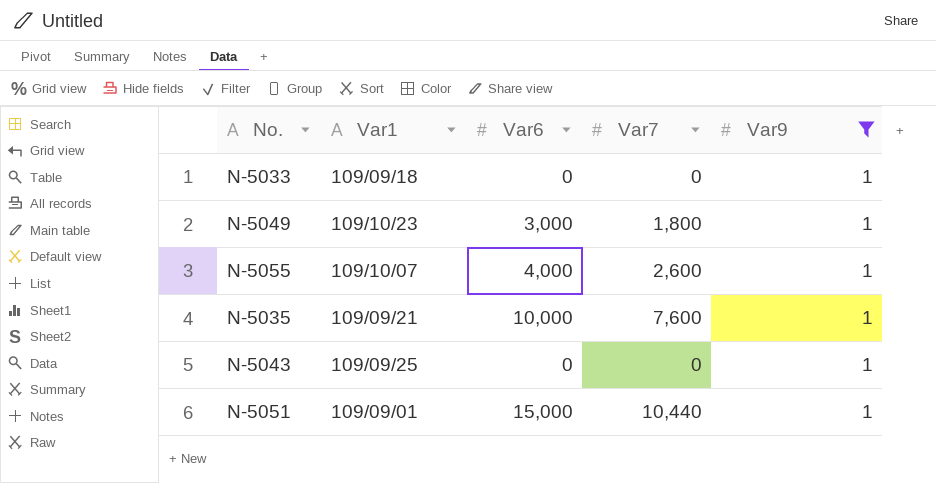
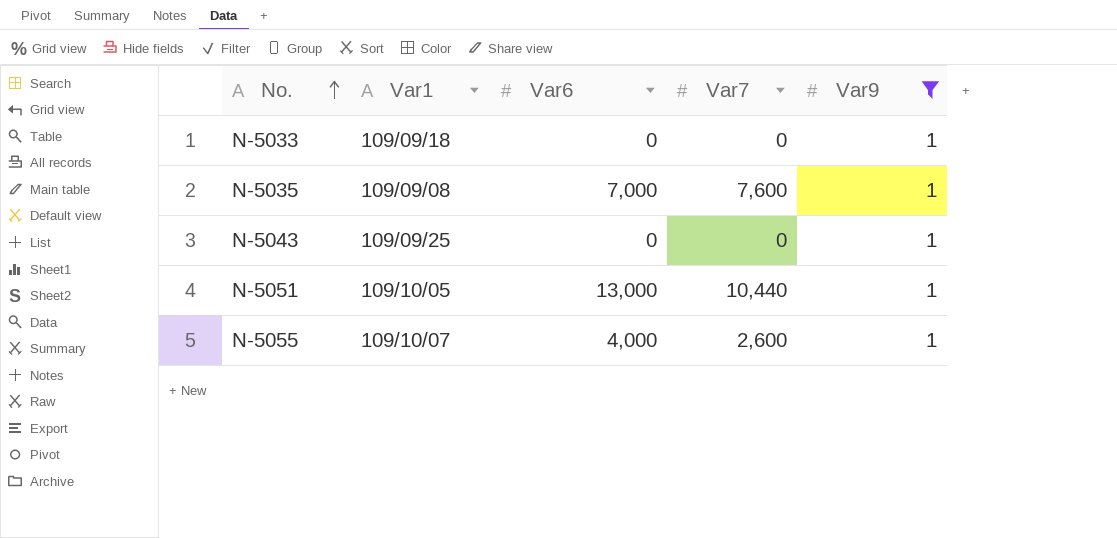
row order: none -> No. ascending
row N-5049: 109/10/23 | 3,000 | 1,800 | 1 -> none
N-5035 | Var1: 109/09/21 -> 109/09/08
N-5035 | Var6: 10,000 -> 7,000
N-5051 | Var1: 109/09/01 -> 109/10/05
N-5051 | Var6: 15,000 -> 13,000

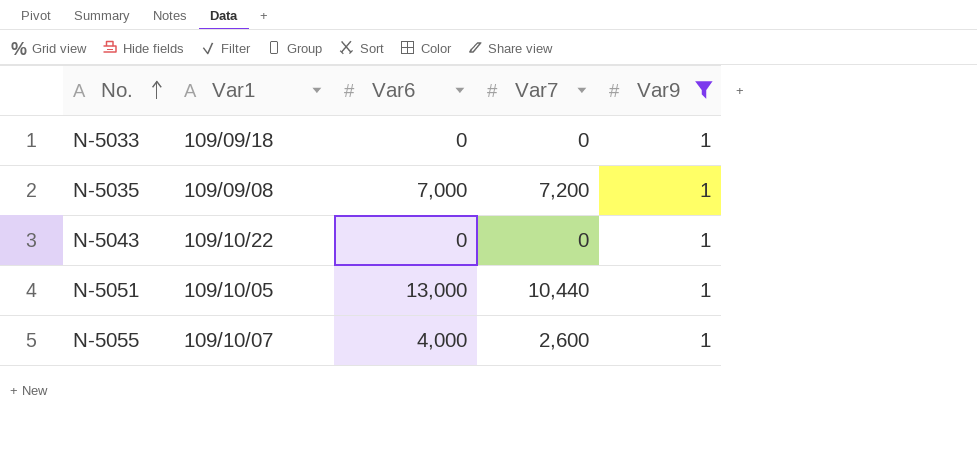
N-5035 | Var7: 7,600 -> 7,200
N-5043 | Var1: 109/09/25 -> 109/10/22

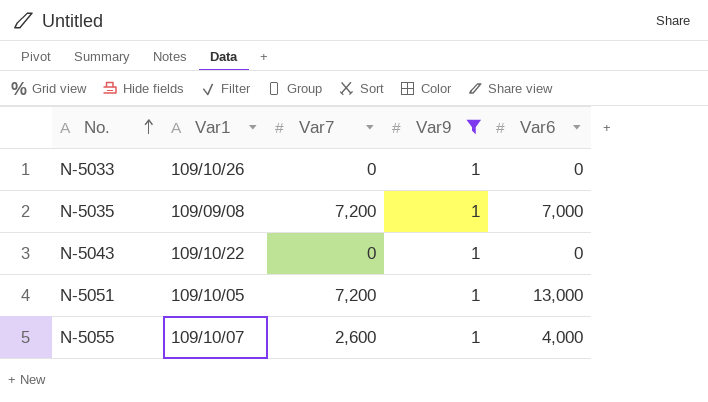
column Var6 | position: 3 -> 5
N-5033 | Var1: 109/09/18 -> 109/10/26
N-5051 | Var7: 10,440 -> 7,200

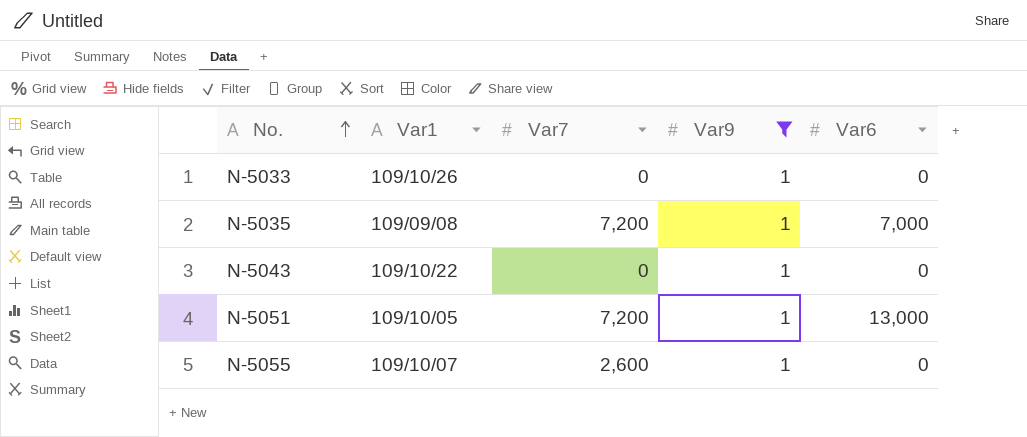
N-5055 | Var6: 4,000 -> 0

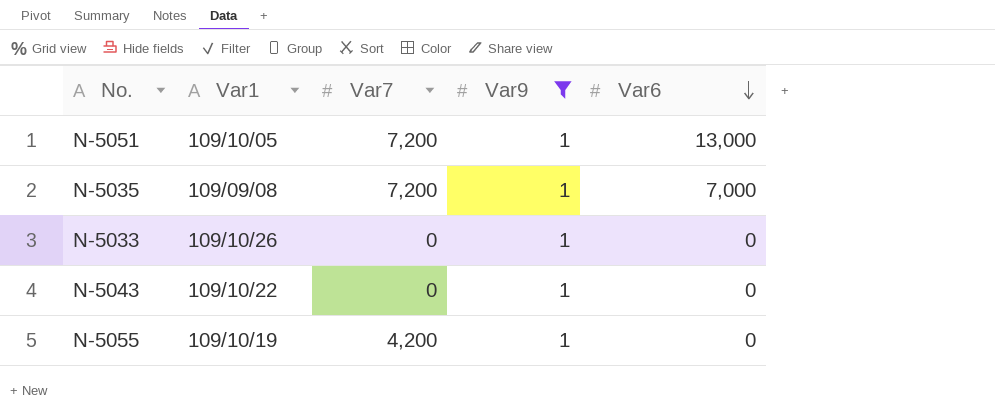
row order: No. ascending -> Var6 descending
N-5055 | Var1: 109/10/07 -> 109/10/19
N-5055 | Var7: 2,600 -> 4,200

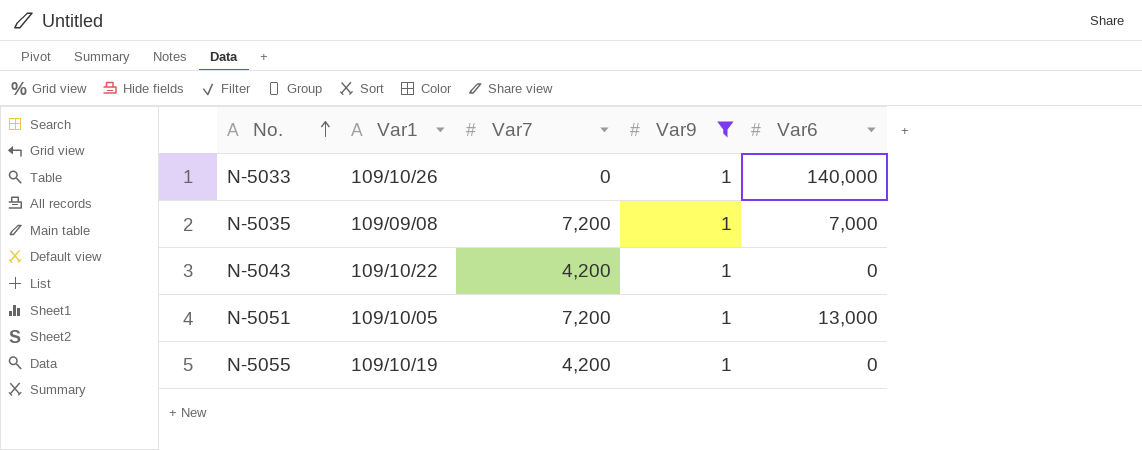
row order: Var6 descending -> No. ascending
N-5033 | Var6: 0 -> 140,000
N-5043 | Var7: 0 -> 4,200

